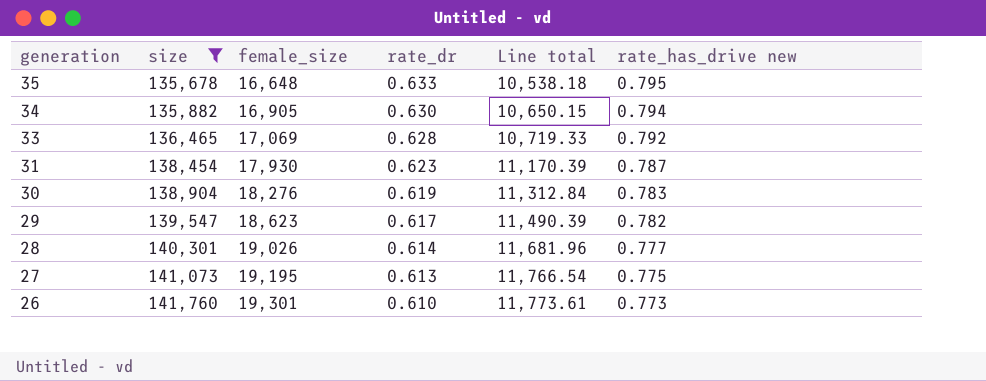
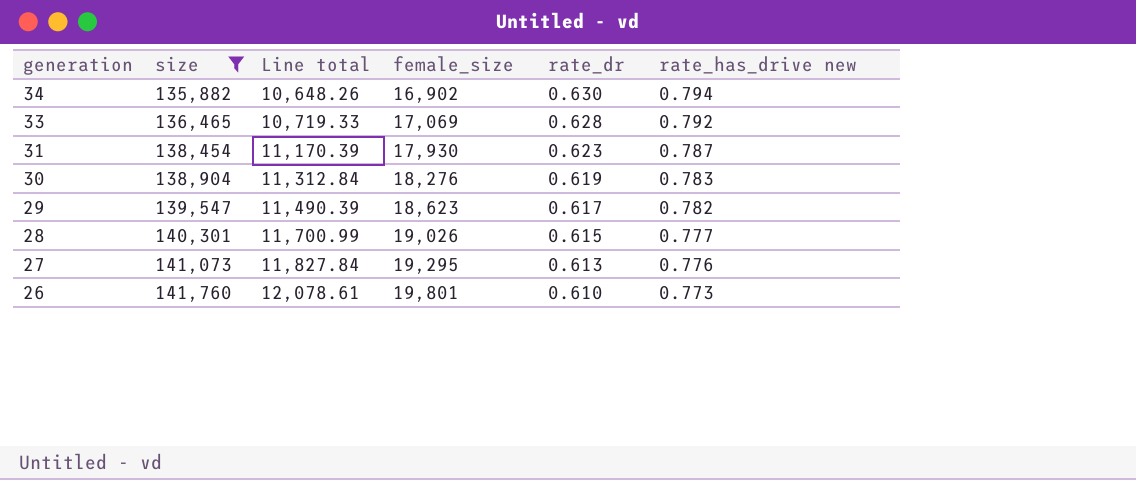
column Line total | position: 5 -> 3
row 35: 135,678 | 16,648 | 0.633 | 10,538.18 | 0.795 -> none
34 | Line total: 10,650.15 -> 10,648.26
34 | female_size: 16,905 -> 16,902
28 | Line total: 11,681.96 -> 11,700.99
28 | rate_dr: 0.614 -> 0.615
27 | Line total: 11,766.54 -> 11,827.84
27 | female_size: 19,195 -> 19,295
27 | rate_has_drive new: 0.775 -> 0.776
26 | Line total: 11,773.61 -> 12,078.61
26 | female_size: 19,301 -> 19,801

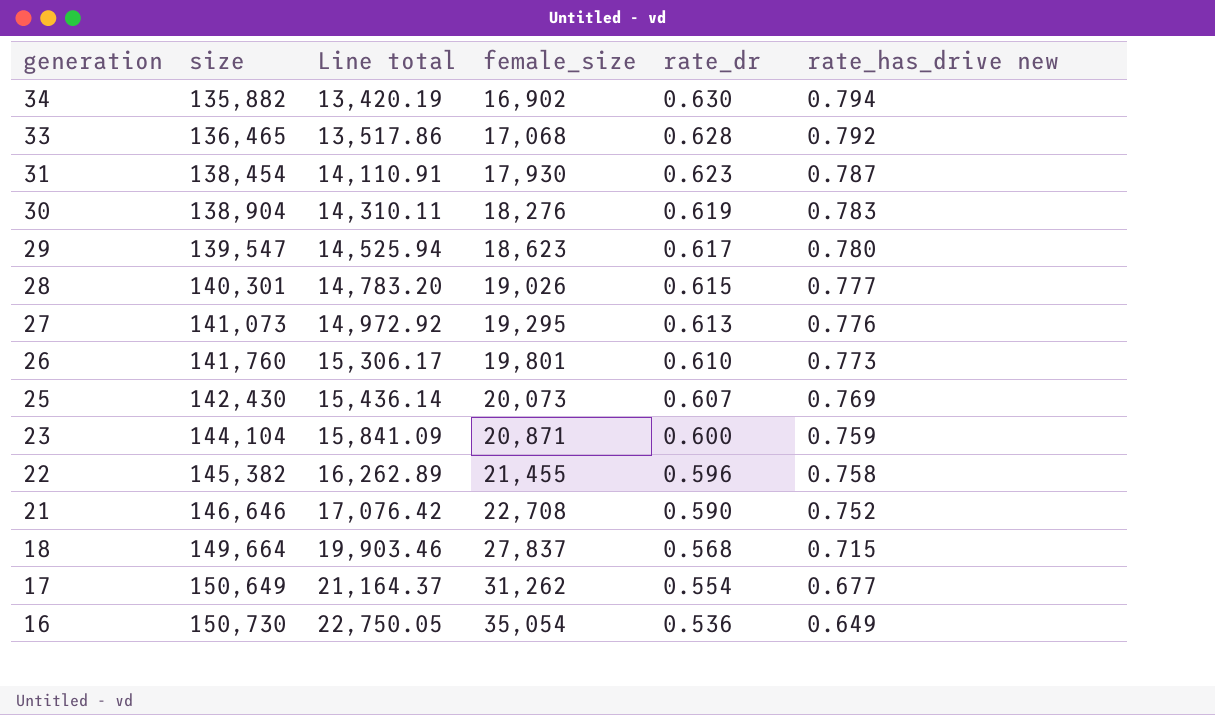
filter: size <= 141,760 -> none
column Line total | formula: [female_size] * [rate_dr] -> [female_size] * [rate_has_drive new]
33 | female_size: 17,069 -> 17,068
29 | rate_has_drive new: 0.782 -> 0.780

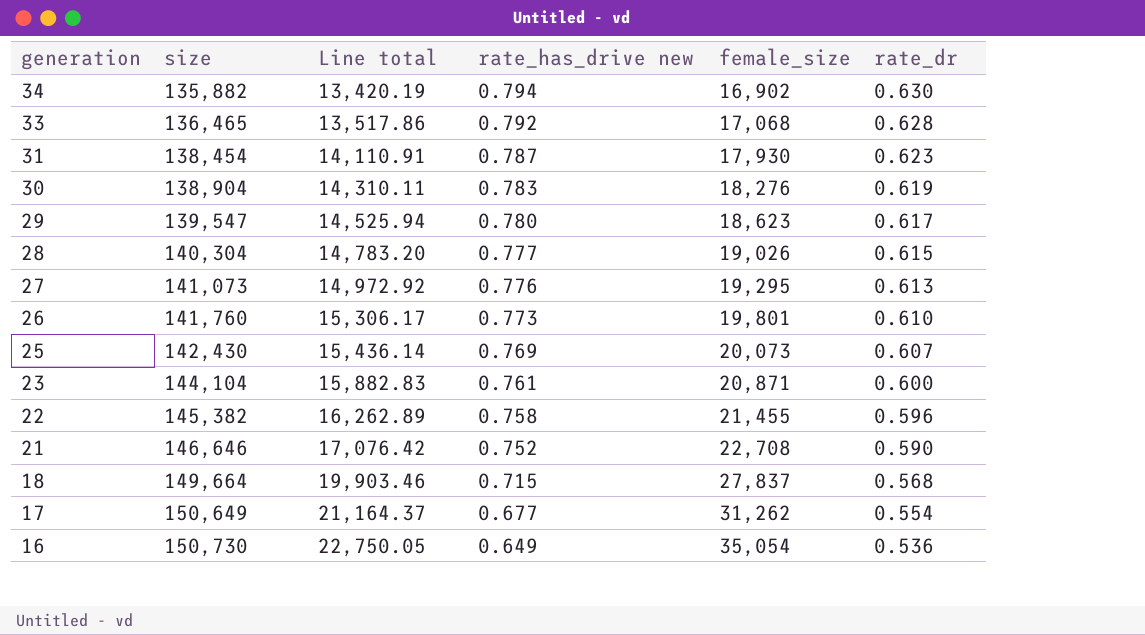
column rate_has_drive new | position: 6 -> 4
28 | size: 140,301 -> 140,304
23 | Line total: 15,841.09 -> 15,882.83
23 | rate_has_drive new: 0.759 -> 0.761

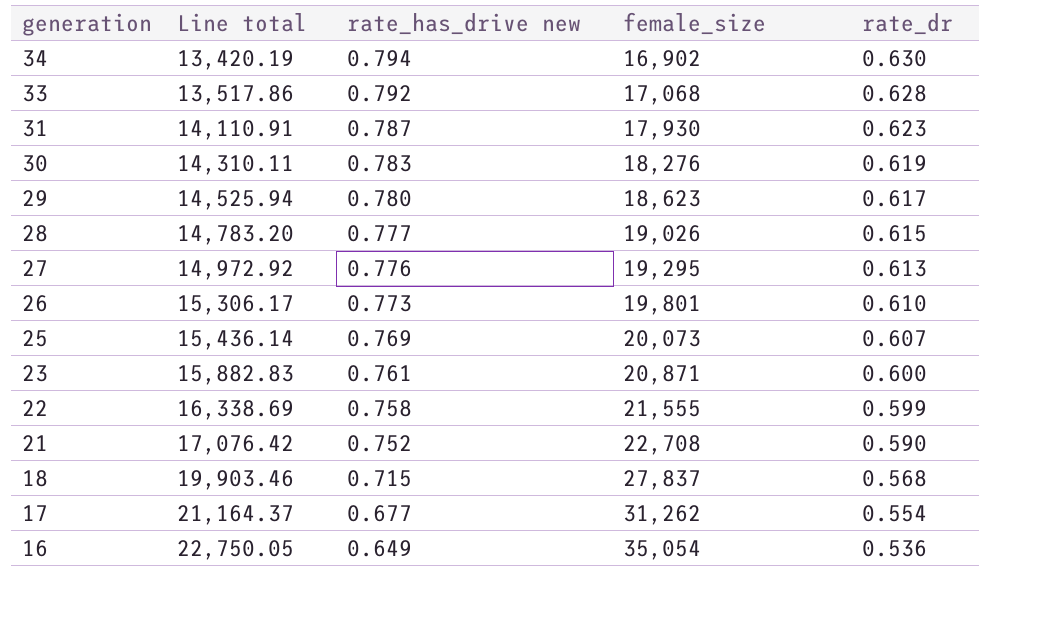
column size | position: 2 -> none
22 | Line total: 16,262.89 -> 16,338.69
22 | female_size: 21,455 -> 21,555
22 | rate_dr: 0.596 -> 0.599

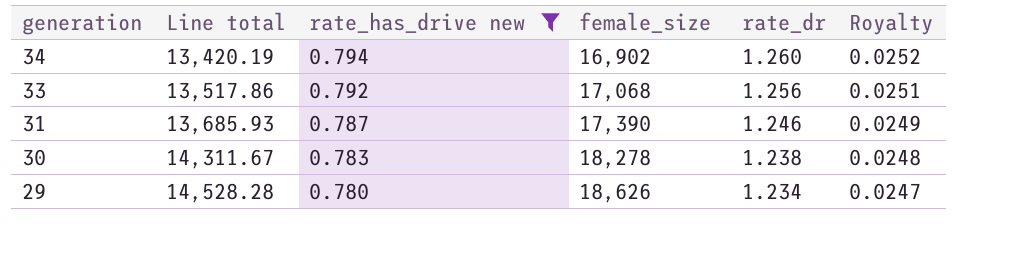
filter: none -> rate_has_drive new >= 0.780
column Royalty | formula: none -> [rate_dr] * 0.02
34 | rate_dr: 0.630 -> 1.260
33 | rate_dr: 0.628 -> 1.256
31 | Line total: 14,110.91 -> 13,685.93
31 | female_size: 17,930 -> 17,390
31 | rate_dr: 0.623 -> 1.246
30 | Line total: 14,310.11 -> 14,311.67
30 | female_size: 18,276 -> 18,278
30 | rate_dr: 0.619 -> 1.238
29 | Line total: 14,525.94 -> 14,528.28
29 | female_size: 18,623 -> 18,626
29 | rate_dr: 0.617 -> 1.234

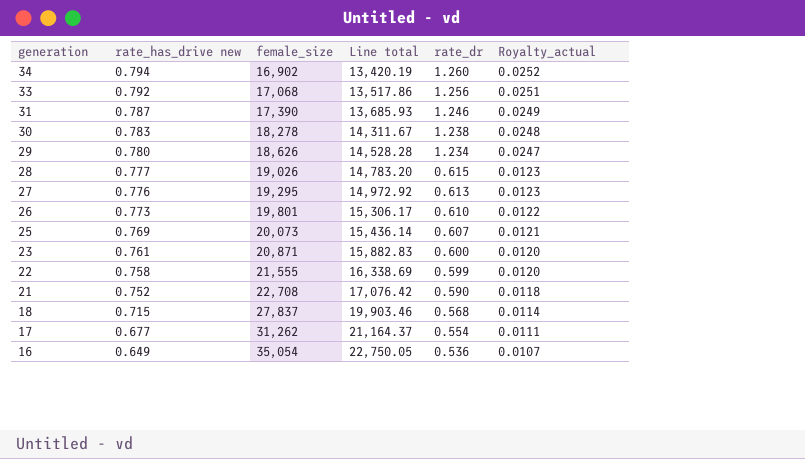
filter: rate_has_drive new >= 0.780 -> none
column Line total | position: 2 -> 4
column name: Royalty -> Royalty_actual

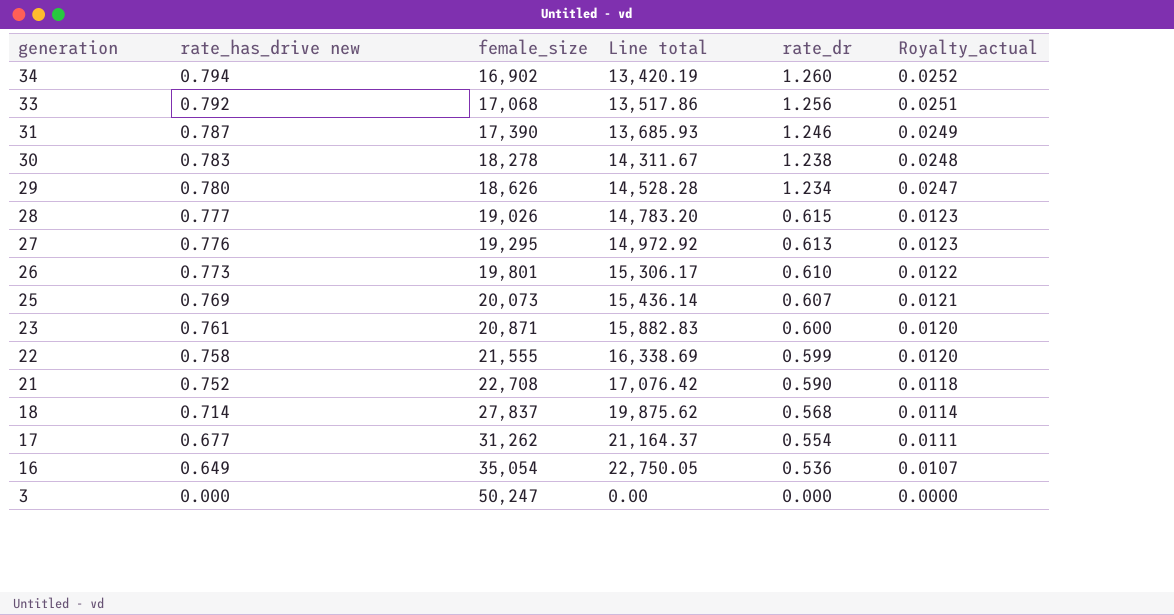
18 | rate_has_drive new: 0.715 -> 0.714
18 | Line total: 19,903.46 -> 19,875.62
row 3: none -> 0.000 | 50,247 | 0.00 | 0.000 | 0.0000

